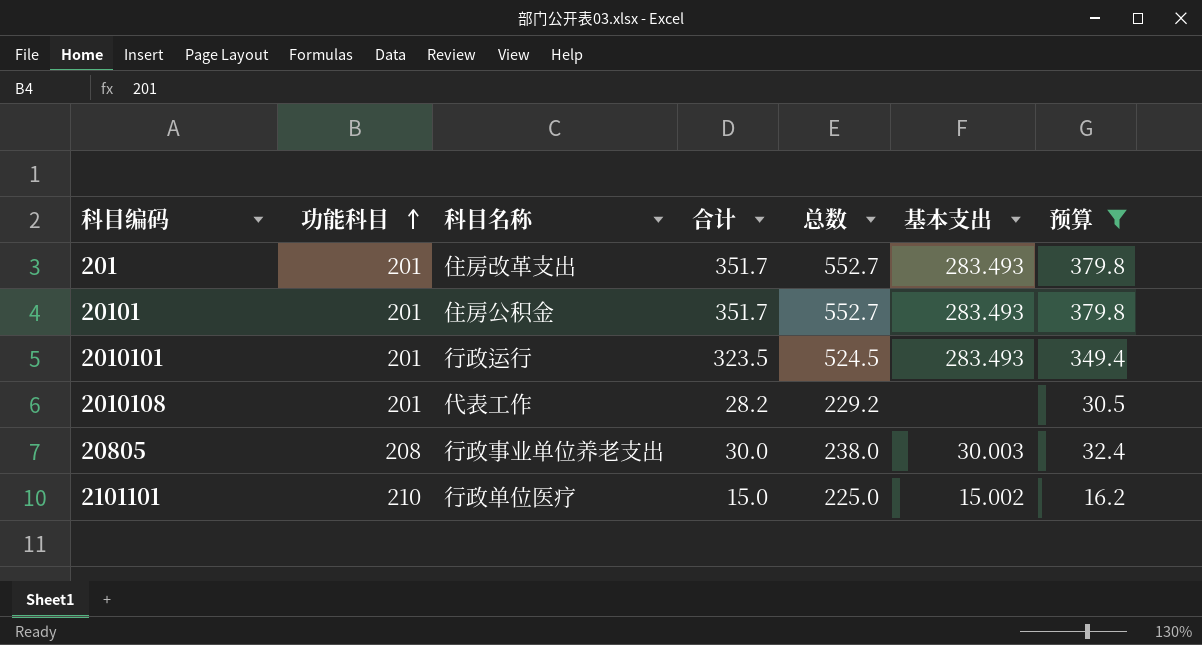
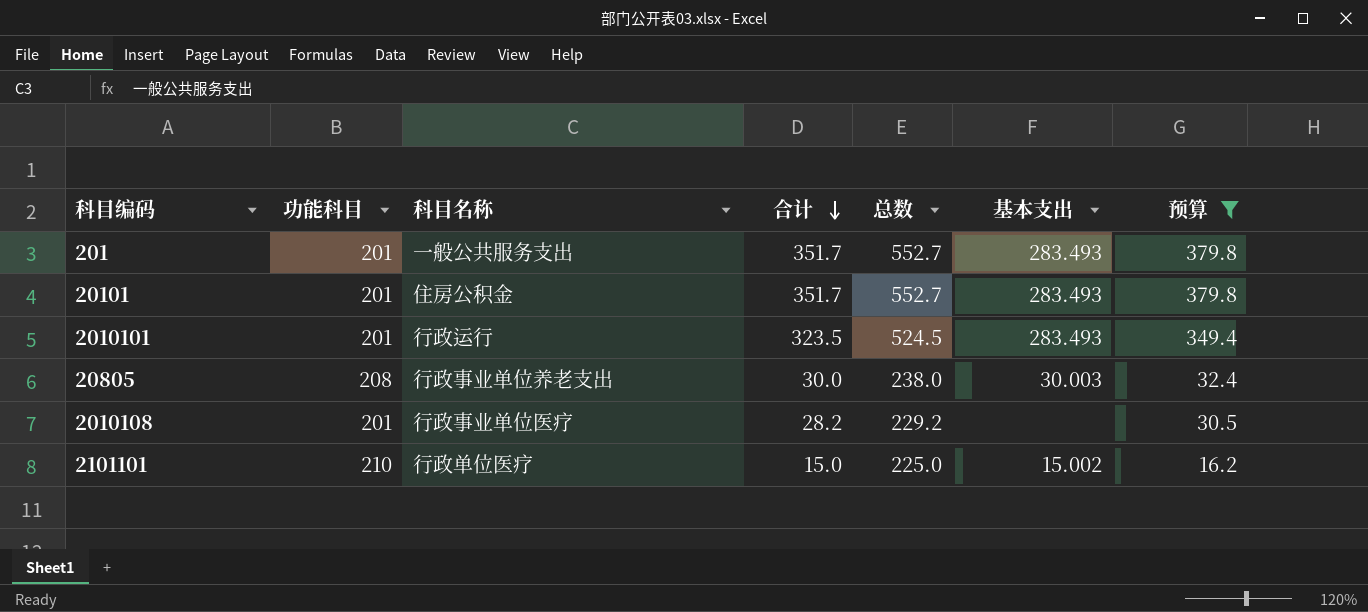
row order: 功能科目 ascending -> 合计 descending
201 | 科目名称: 住房改革支出 -> 一般公共服务支出
2010108 | 科目名称: 代表工作 -> 行政事业单位医疗

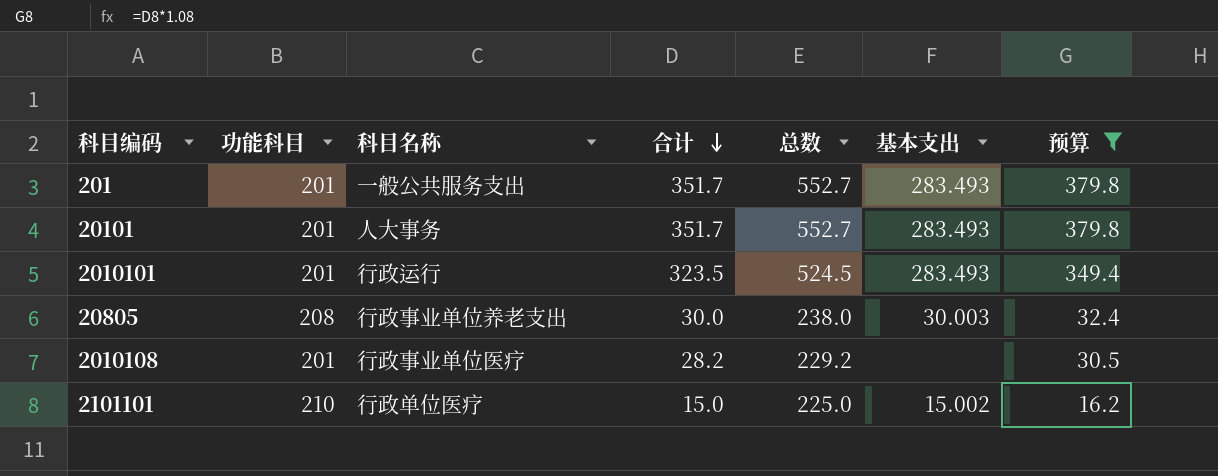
20101 | 科目名称: 住房公积金 -> 人大事务

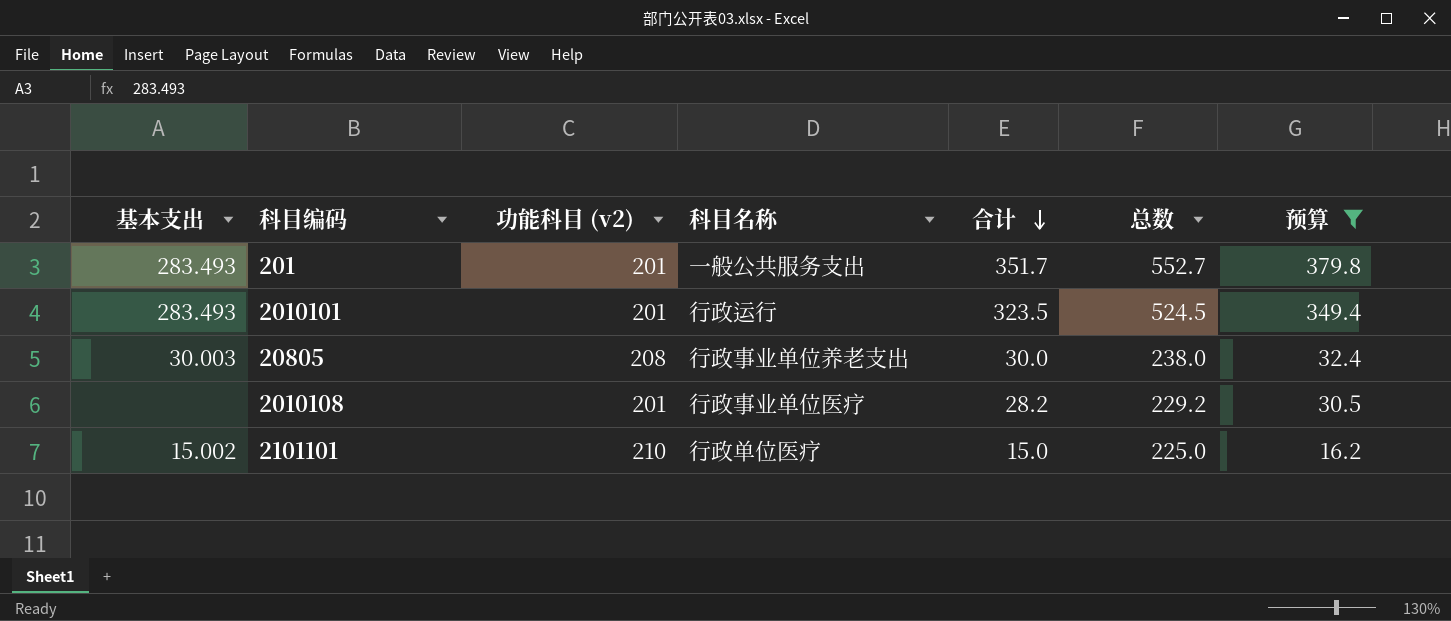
column 基本支出 | position: 6 -> 1
column name: 功能科目 -> 功能科目 (v2)
row 20101: 201 | 人大事务 | 351.7 | 552.7 | 283.493 | 379.8 -> none

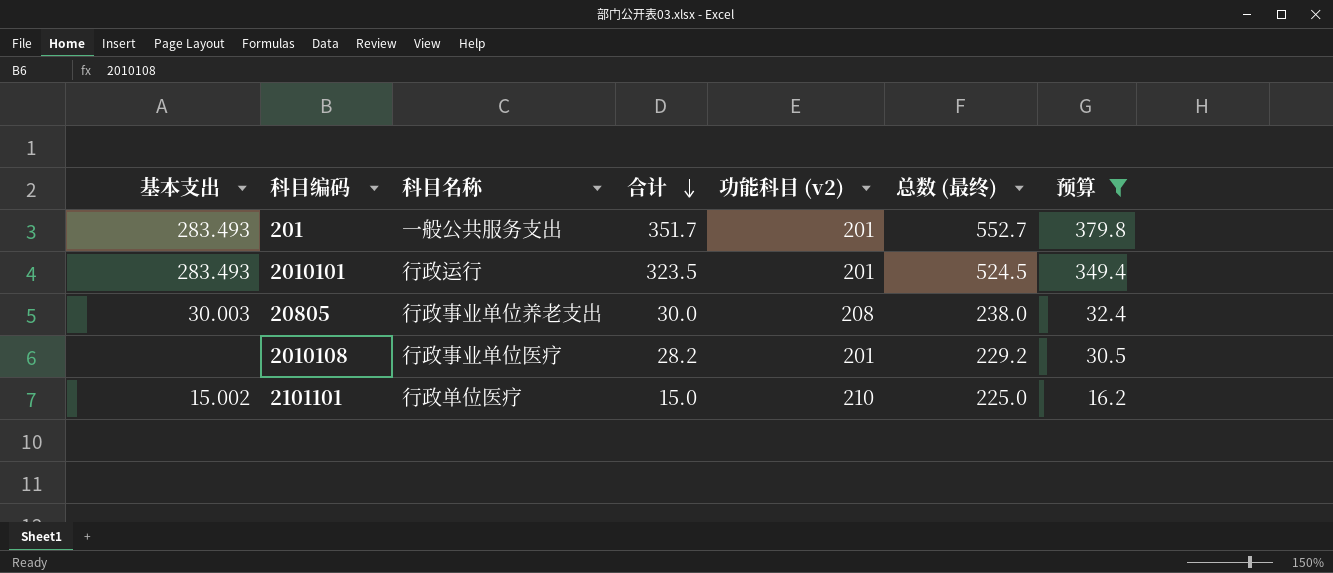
column 功能科目 (v2) | position: 3 -> 5
column name: 总数 -> 总数 (最终)

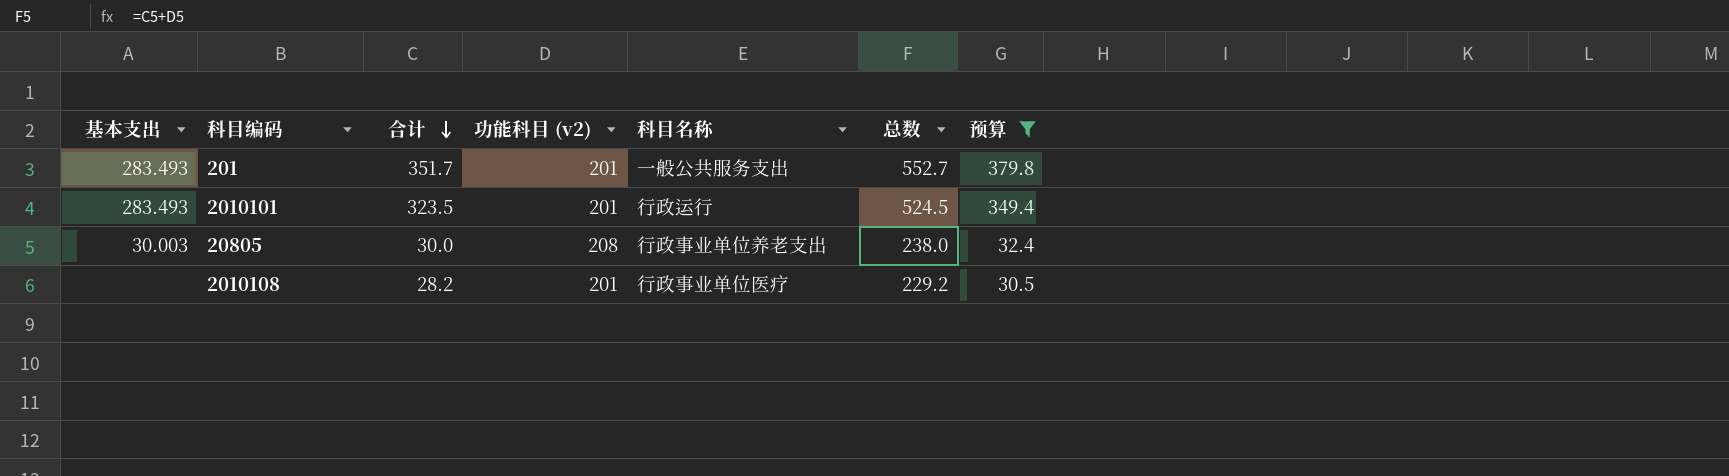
column 科目名称 | position: 3 -> 5
column name: 总数 (最终) -> 总数
row 2101101: 15.002 | 行政单位医疗 | 15.0 | 210 | 225.0 | 16.2 -> none

